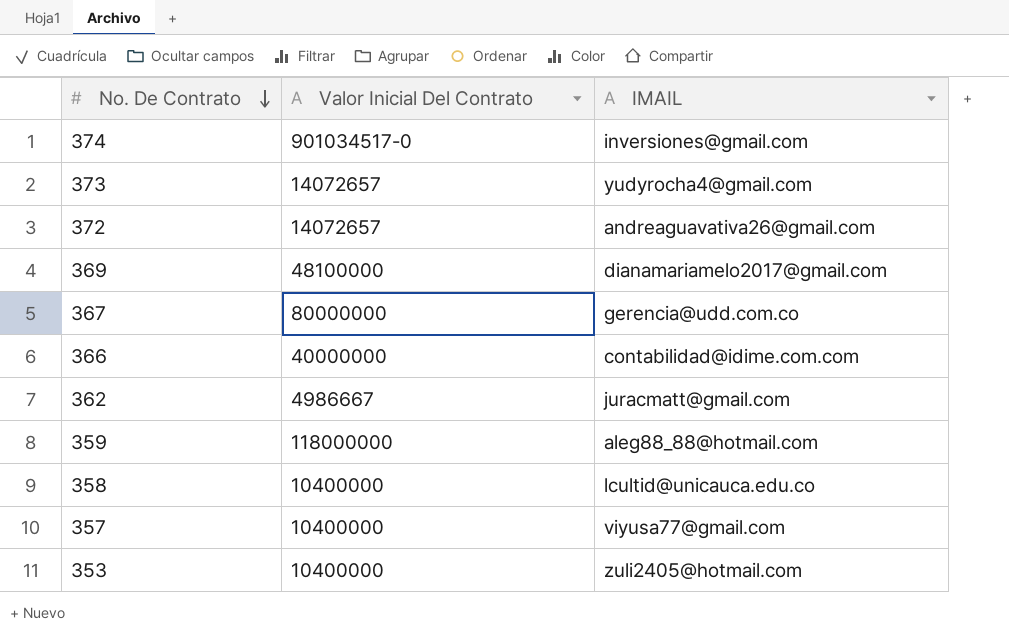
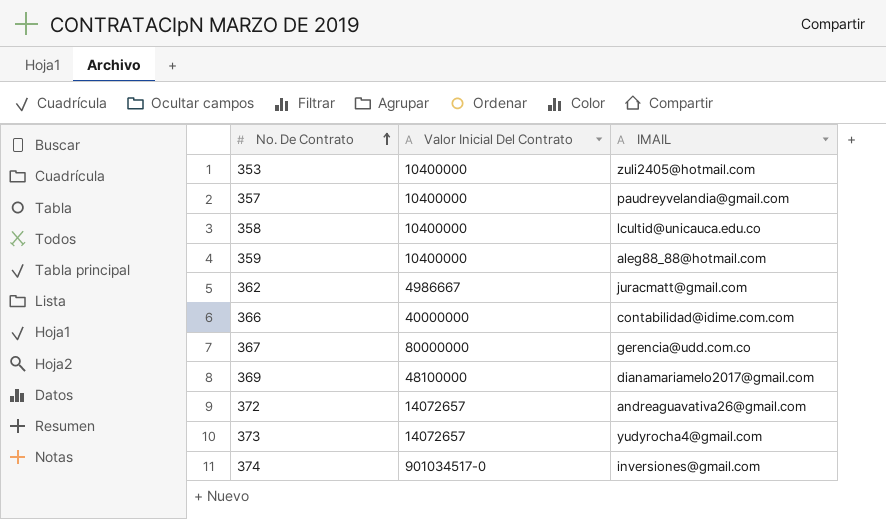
row order: No. De Contrato descending -> No. De Contrato ascending
357 | IMAIL: viyusa77@gmail.com -> paudreyvelandia@gmail.com
359 | Valor Inicial Del Contrato: 118000000 -> 10400000

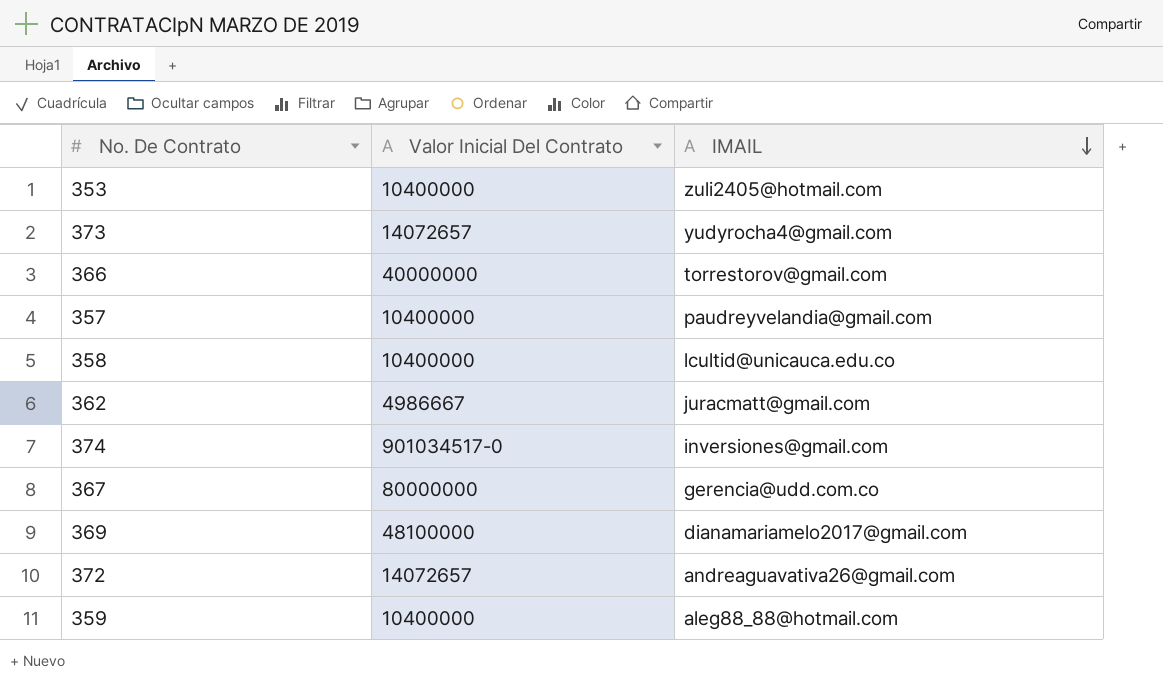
row order: No. De Contrato ascending -> IMAIL descending
366 | IMAIL: contabilidad@idime.com.com -> torrestorov@gmail.com

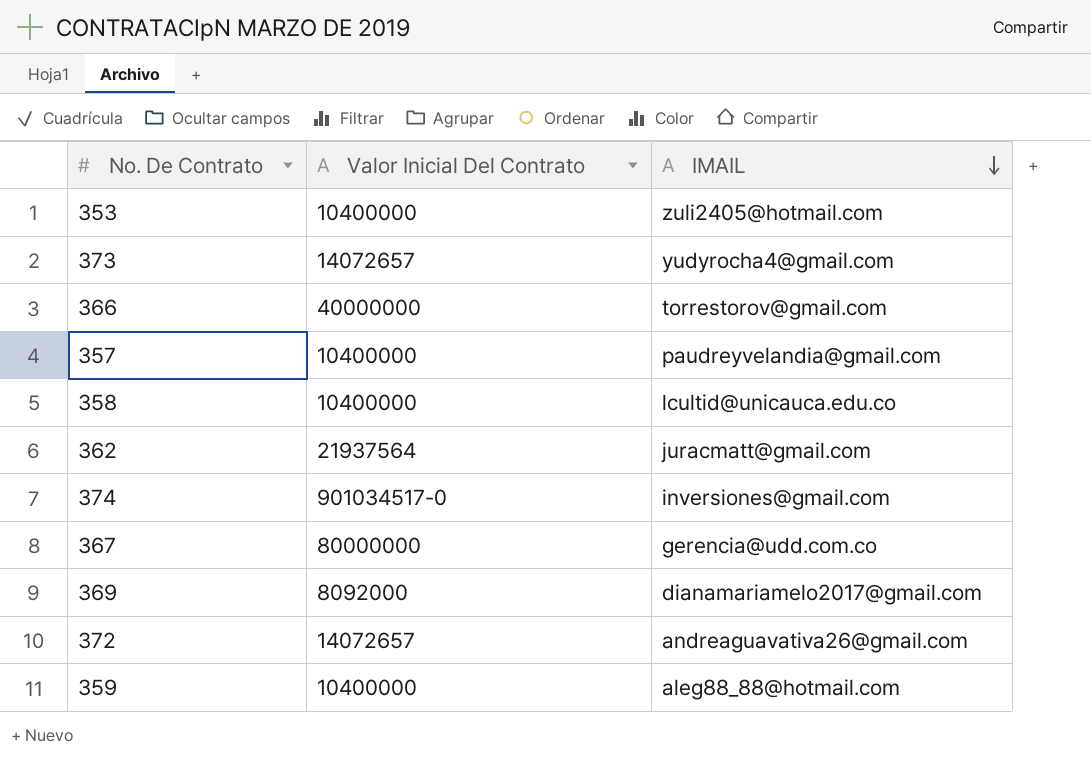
362 | Valor Inicial Del Contrato: 4986667 -> 21937564
369 | Valor Inicial Del Contrato: 48100000 -> 8092000

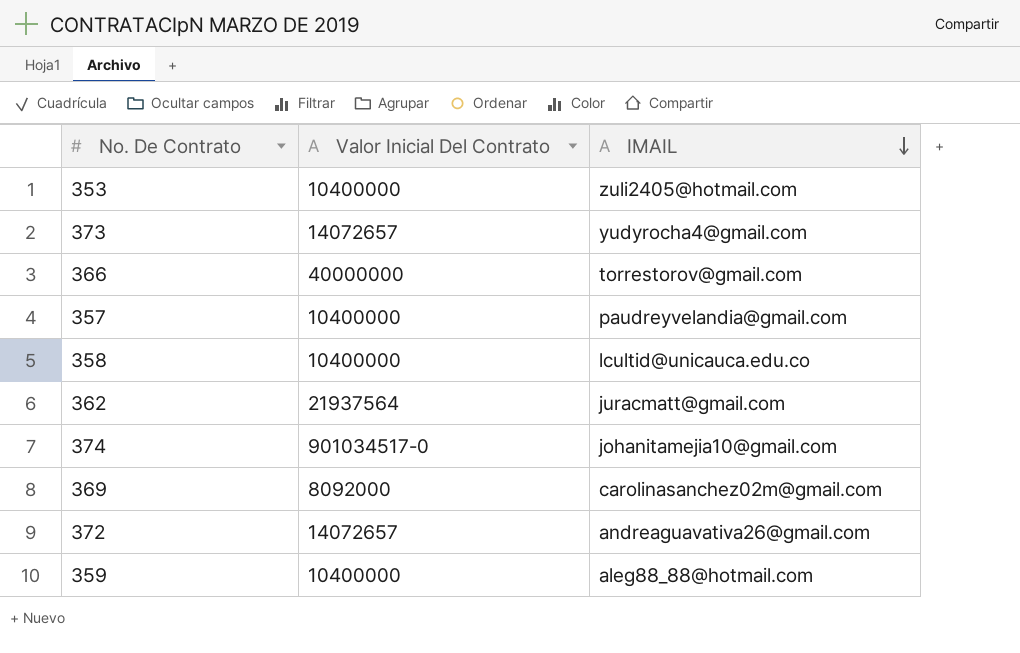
row 367: 80000000 | gerencia@udd.com.co -> none
374 | IMAIL: inversiones@gmail.com -> johanitamejia10@gmail.com
369 | IMAIL: dianamariamelo2017@gmail.com -> carolinasanchez02m@gmail.com

